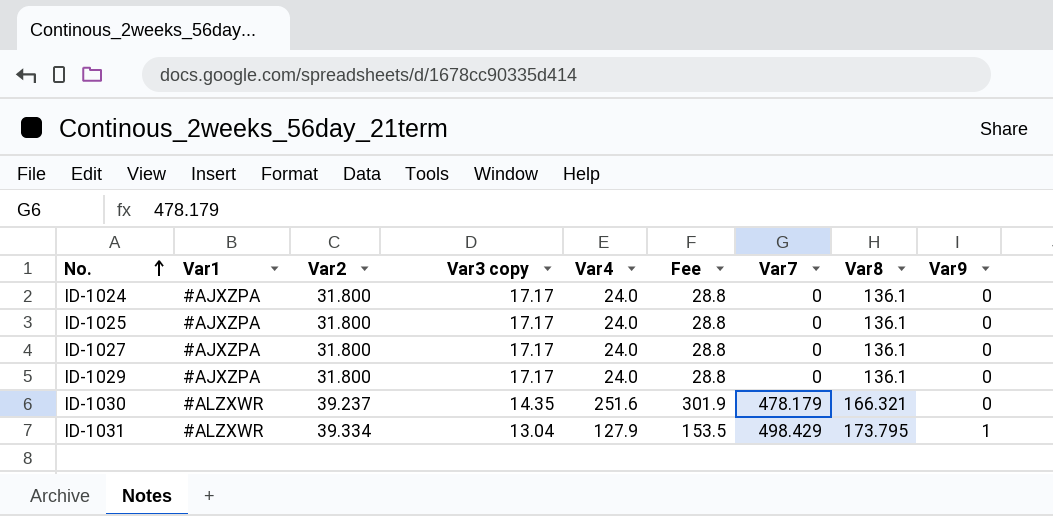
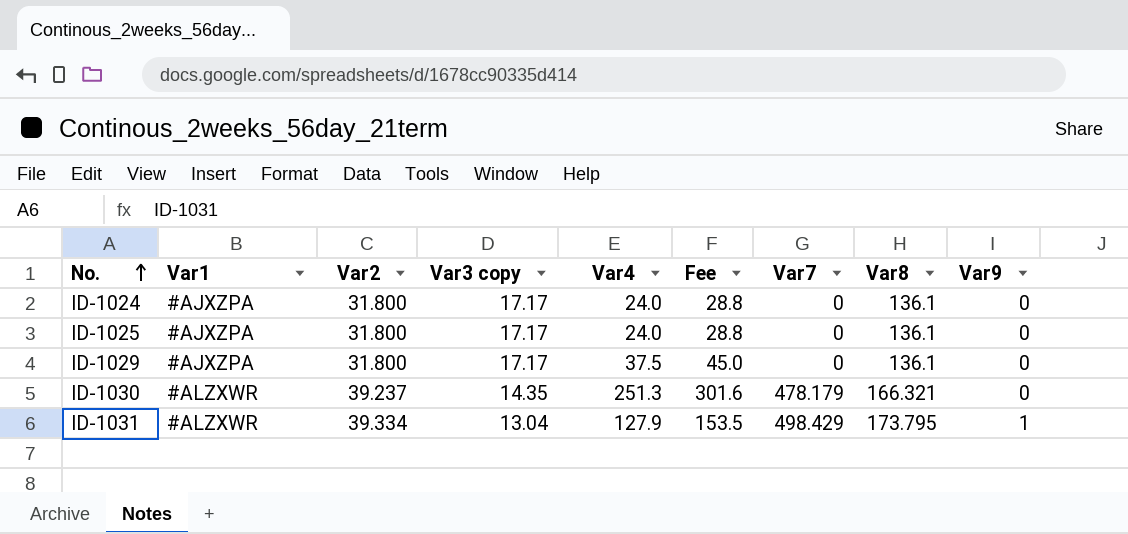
row ID-1027: #AJXZPA | 31.800 | 17.17 | 24.0 | 28.8 | 0 | 136.1 | 0 -> none
ID-1029 | Var4: 24.0 -> 37.5
ID-1029 | Fee: 28.8 -> 45.0
ID-1030 | Var4: 251.6 -> 251.3
ID-1030 | Fee: 301.9 -> 301.6

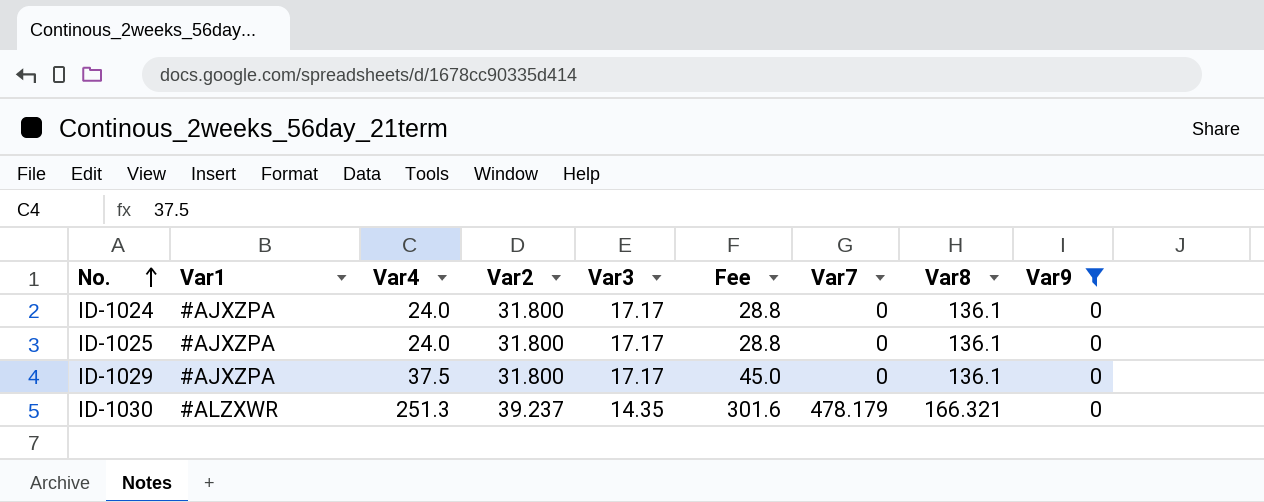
filter: none -> Var9 = 0
column Var4 | position: 5 -> 3
column name: Var3 copy -> Var3

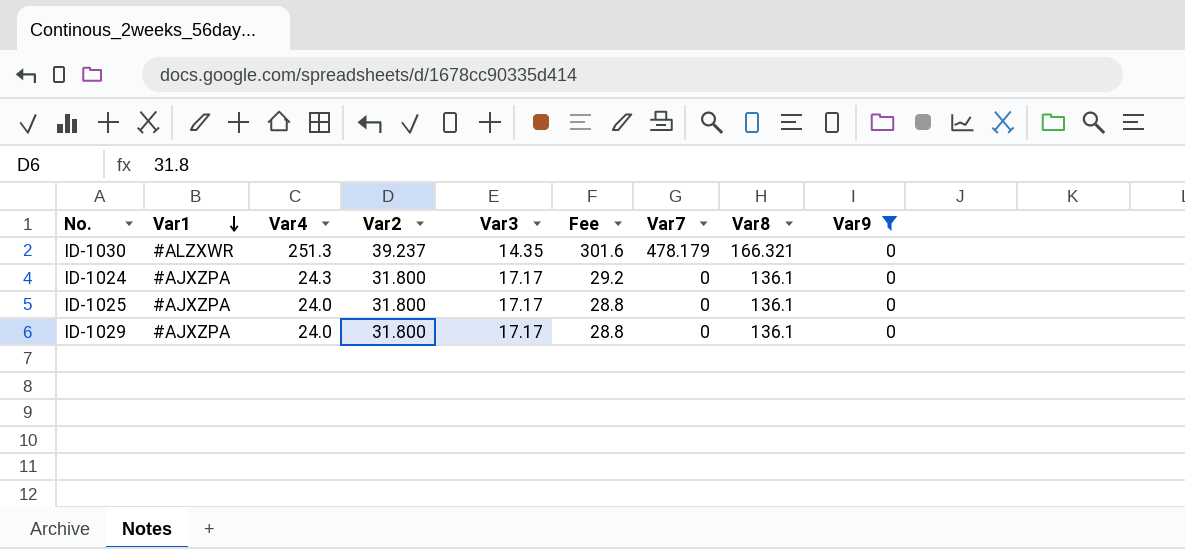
row order: No. ascending -> Var1 descending
ID-1024 | Var4: 24.0 -> 24.3
ID-1024 | Fee: 28.8 -> 29.2
ID-1029 | Var4: 37.5 -> 24.0
ID-1029 | Fee: 45.0 -> 28.8

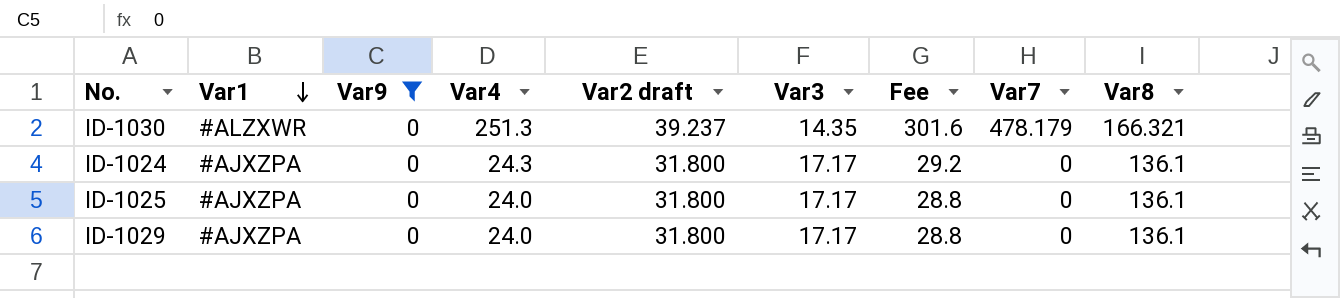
column Var9 | position: 9 -> 3
column name: Var2 -> Var2 draft

